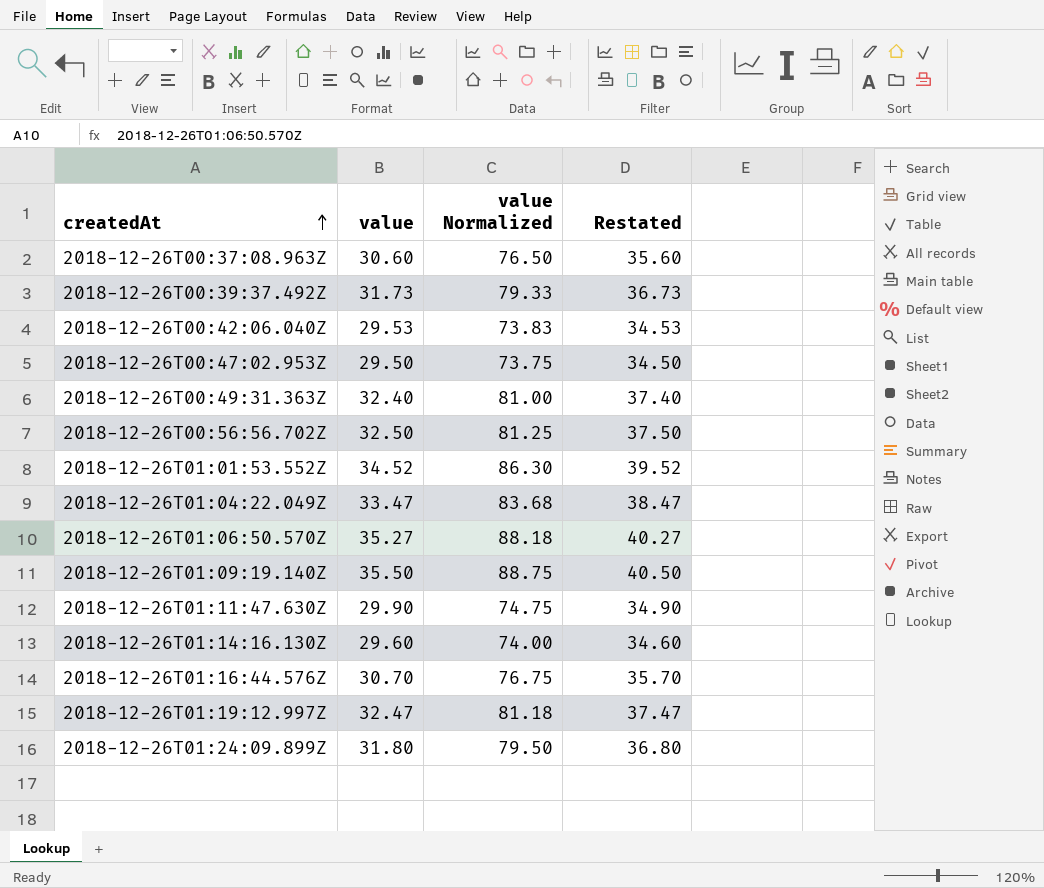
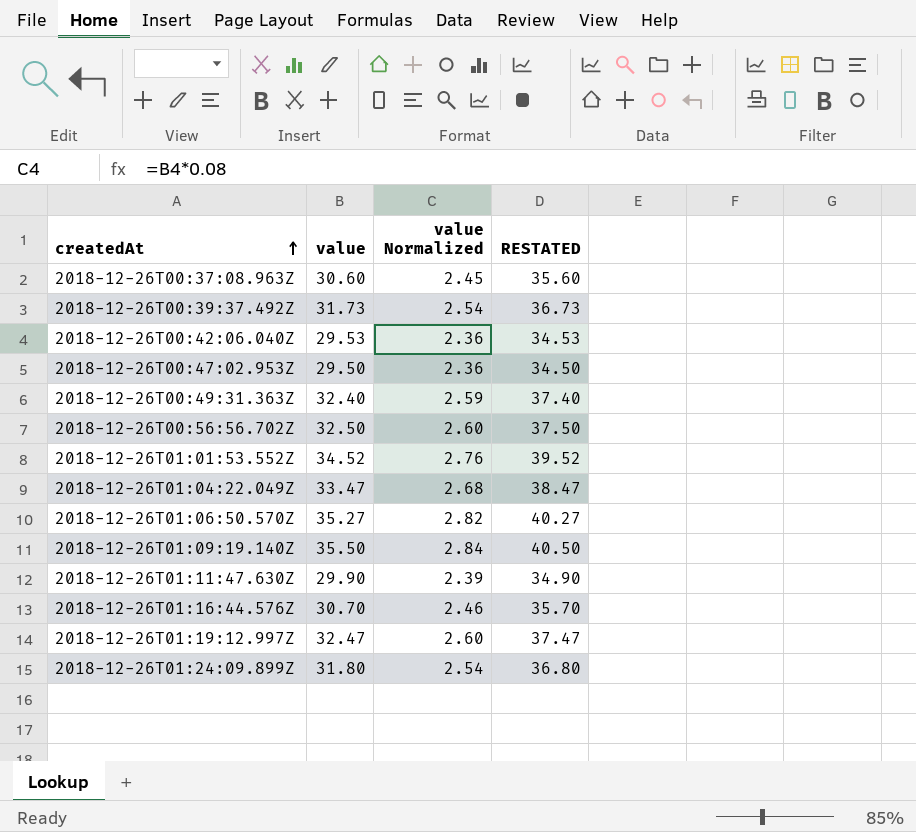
column value Normalized | formula: [value] * 2.5 -> [value] * 0.08
column name: Restated -> RESTATED
row 2018-12-26T01:14:16.130Z: 29.60 | 74.00 | 34.60 -> none

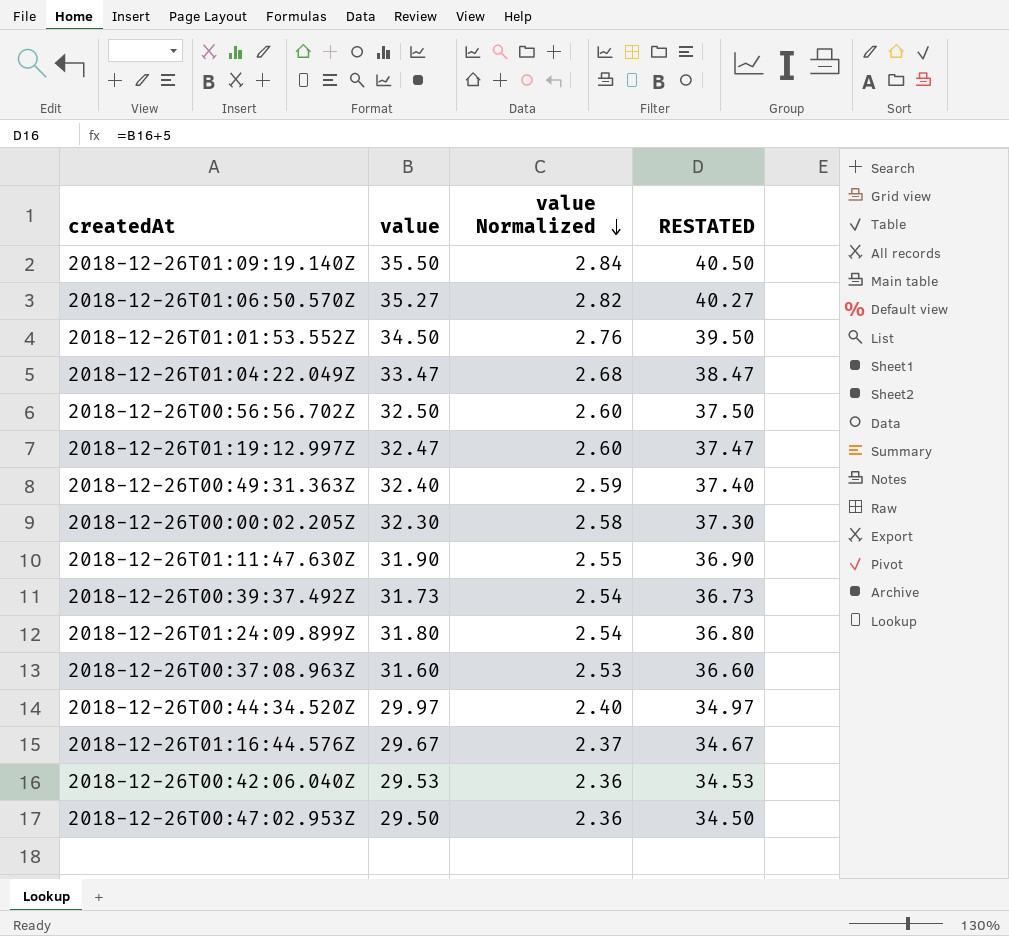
row order: createdAt ascending -> value Normalized descending
2018-12-26T01:01:53.552Z | value: 34.52 -> 34.50
2018-12-26T01:01:53.552Z | RESTATED: 39.52 -> 39.50
row 2018-12-26T00:00:02.205Z: none -> 32.30 | 2.58 | 37.30
2018-12-26T01:11:47.630Z | value: 29.90 -> 31.90
2018-12-26T01:11:47.630Z | value Normalized: 2.39 -> 2.55
2018-12-26T01:11:47.630Z | RESTATED: 34.90 -> 36.90
2018-12-26T00:37:08.963Z | value: 30.60 -> 31.60
2018-12-26T00:37:08.963Z | value Normalized: 2.45 -> 2.53
2018-12-26T00:37:08.963Z | RESTATED: 35.60 -> 36.60
row 2018-12-26T00:44:34.520Z: none -> 29.97 | 2.40 | 34.97
2018-12-26T01:16:44.576Z | value: 30.70 -> 29.67
2018-12-26T01:16:44.576Z | value Normalized: 2.46 -> 2.37
2018-12-26T01:16:44.576Z | RESTATED: 35.70 -> 34.67

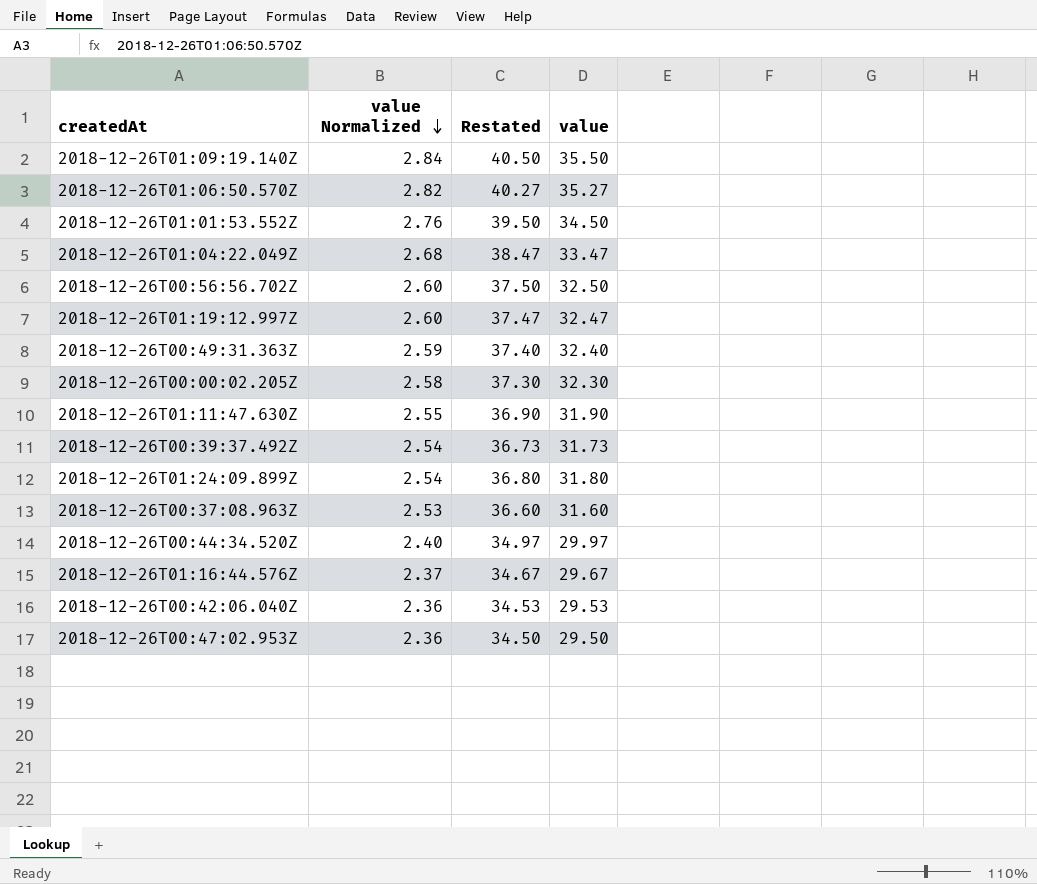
column name: RESTATED -> Restated
column value | position: 2 -> 4

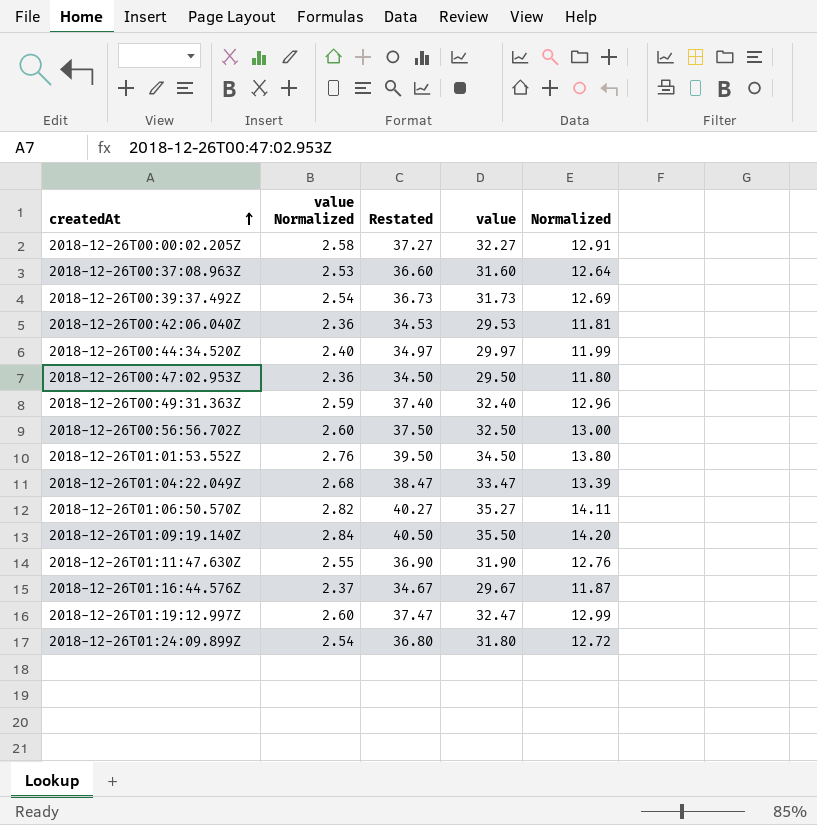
row order: value Normalized descending -> createdAt ascending
column Normalized | formula: none -> [value] * 0.4
2018-12-26T00:00:02.205Z | Restated: 37.30 -> 37.27
2018-12-26T00:00:02.205Z | value: 32.30 -> 32.27

